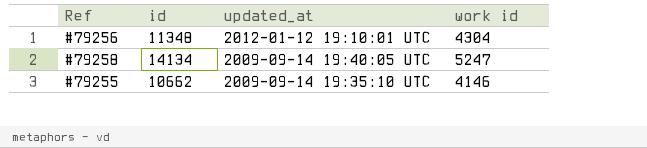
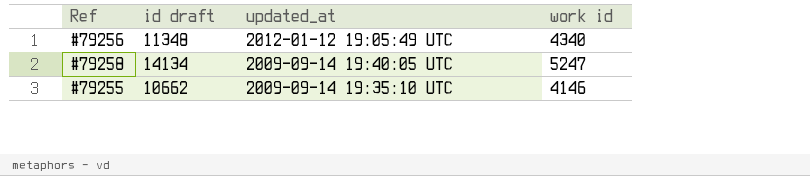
column name: id -> id draft
#79256 | updated_at: 2012-01-12 19:10:01 UTC -> 2012-01-12 19:05:49 UTC
#79256 | work id: 4304 -> 4340

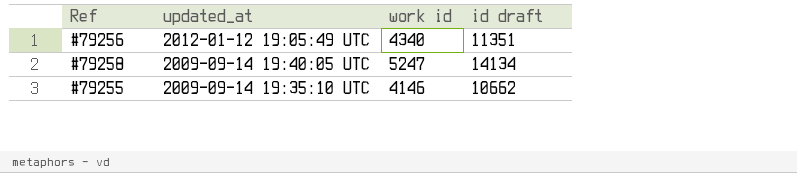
column id draft | position: 2 -> 4
#79256 | id draft: 11348 -> 11351

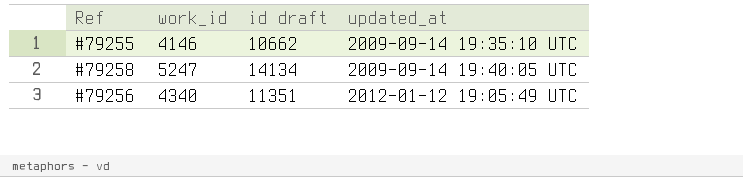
row order: updated_at descending -> updated_at ascending
column name: work id -> work_id
column updated_at | position: 2 -> 4

